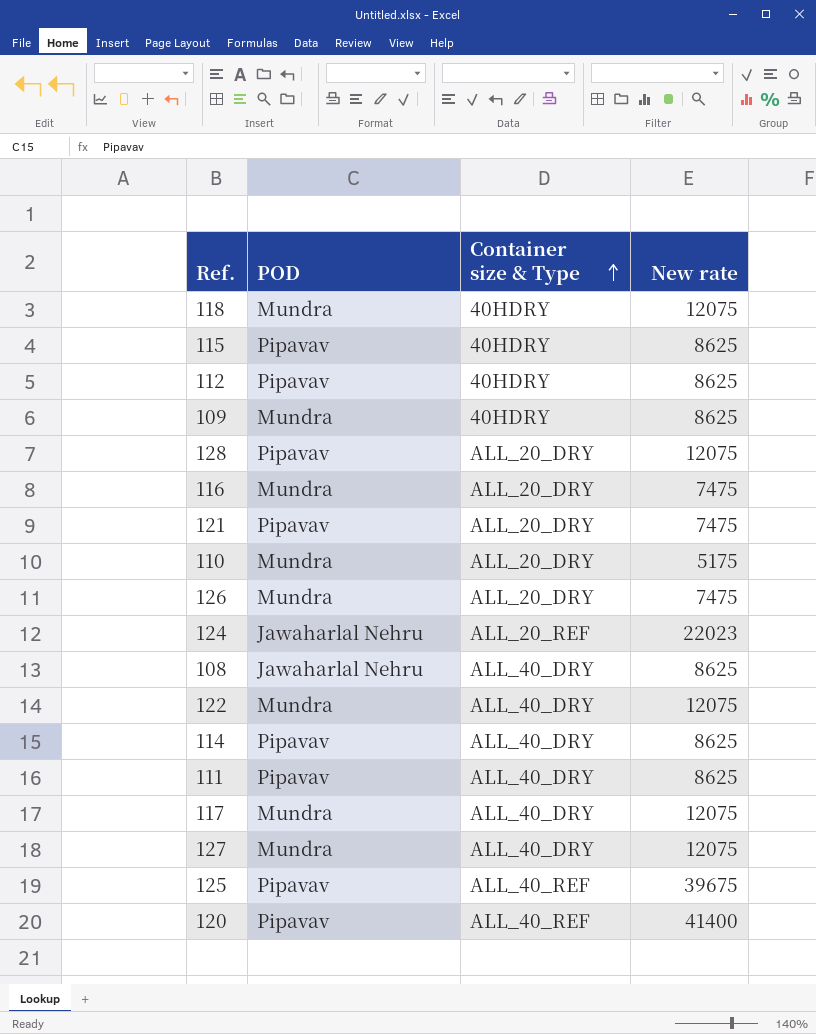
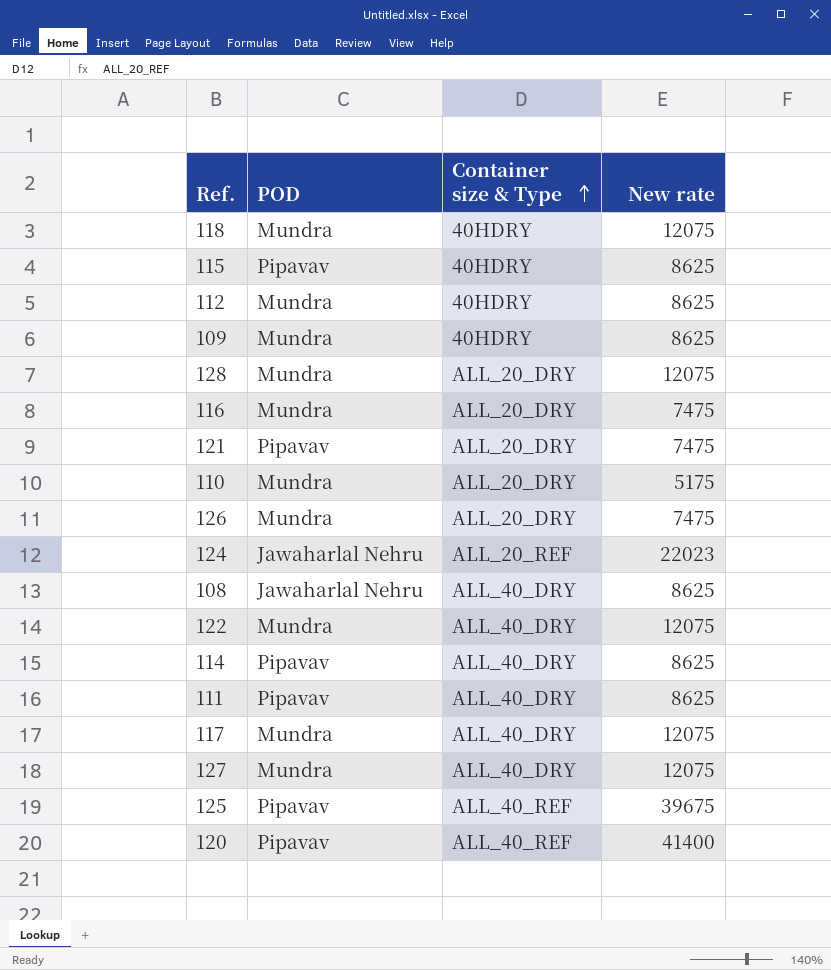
112 | POD: Pipavav -> Mundra
128 | POD: Pipavav -> Mundra

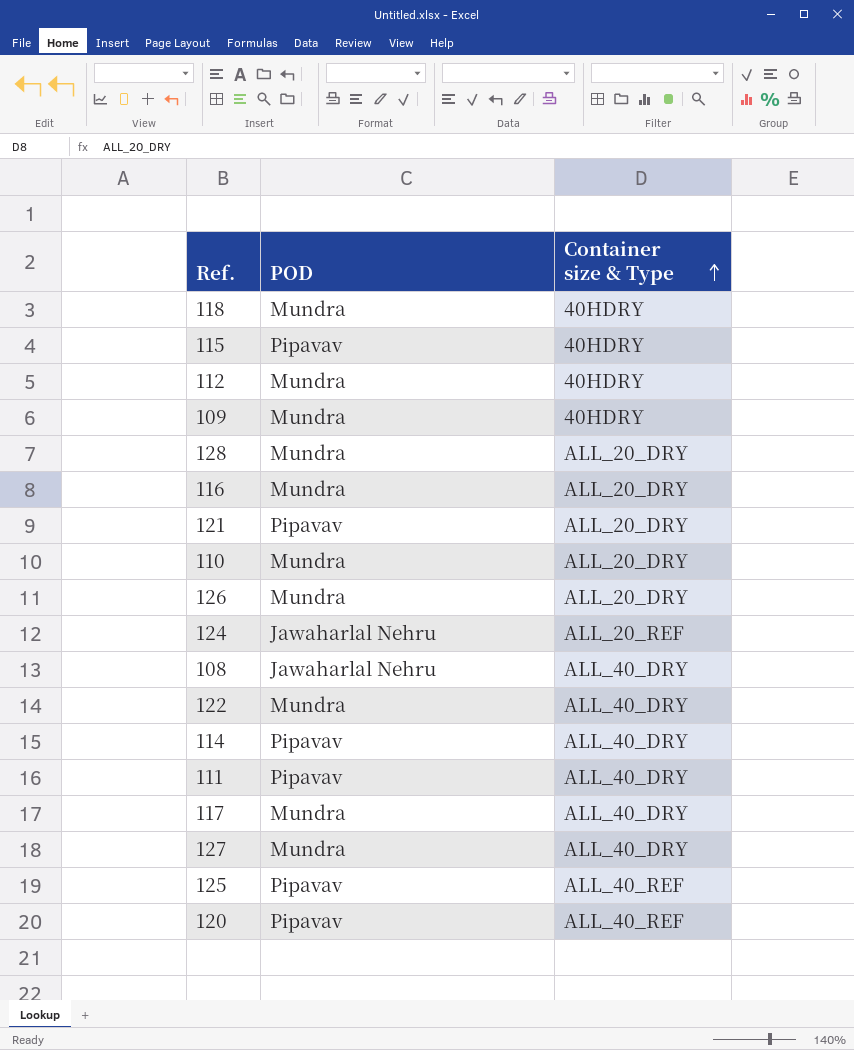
column New rate | position: 4 -> none

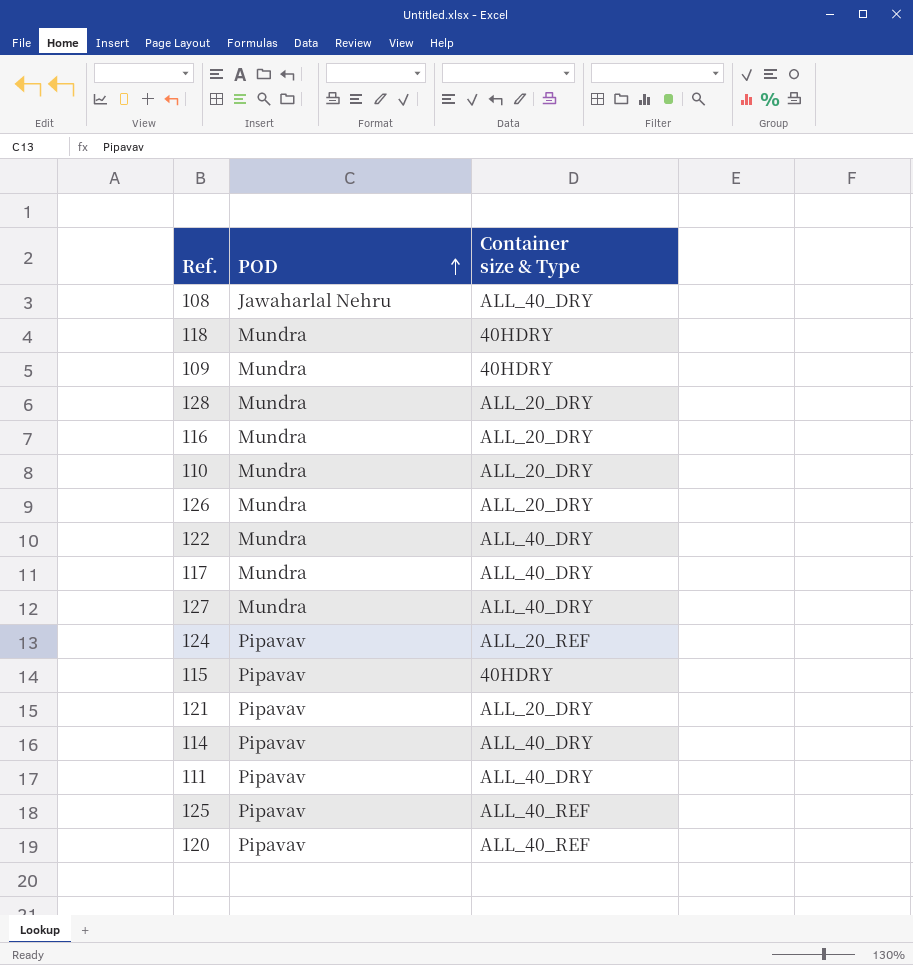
row order: Container size & Type ascending -> POD ascending
row 112: Mundra | 40HDRY -> none
124 | POD: Jawaharlal Nehru -> Pipavav

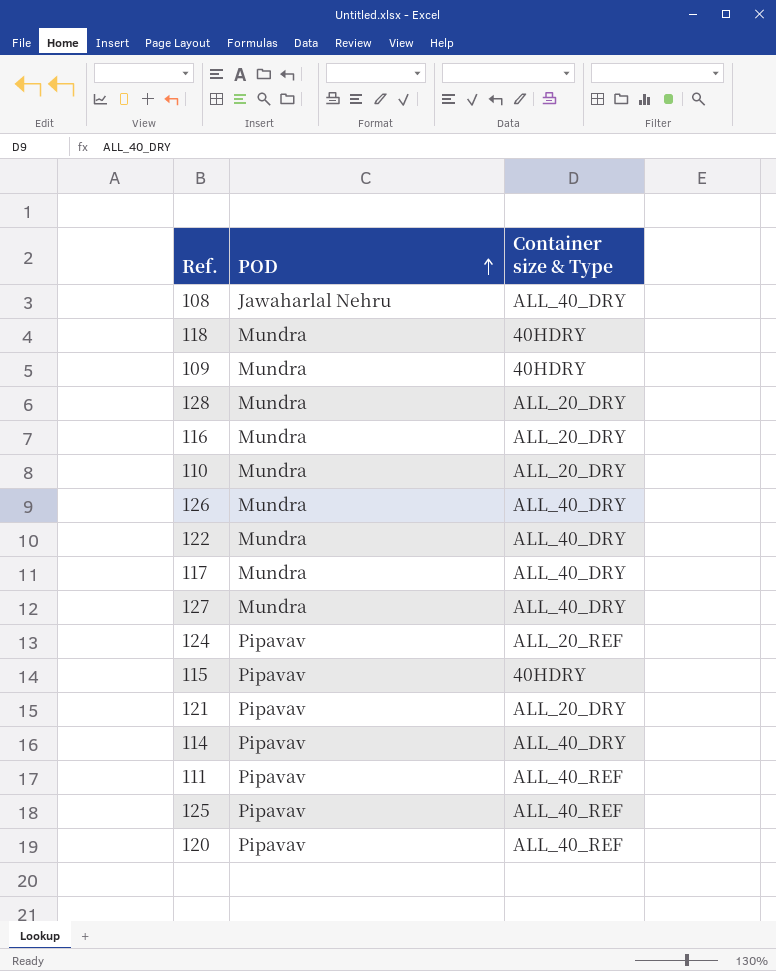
126 | Container size & Type: ALL_20_DRY -> ALL_40_DRY
111 | Container size & Type: ALL_40_DRY -> ALL_40_REF

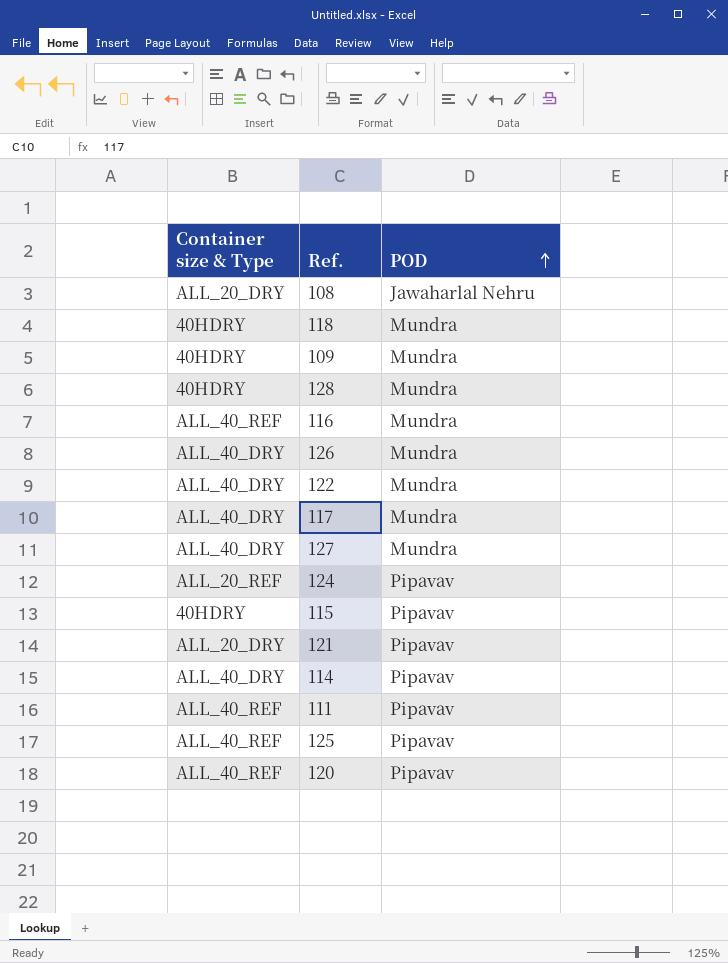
column Container size & Type | position: 3 -> 1
row 110: Mundra | ALL_20_DRY -> none
108 | Container size & Type: ALL_40_DRY -> ALL_20_DRY
128 | Container size & Type: ALL_20_DRY -> 40HDRY
116 | Container size & Type: ALL_20_DRY -> ALL_40_REF

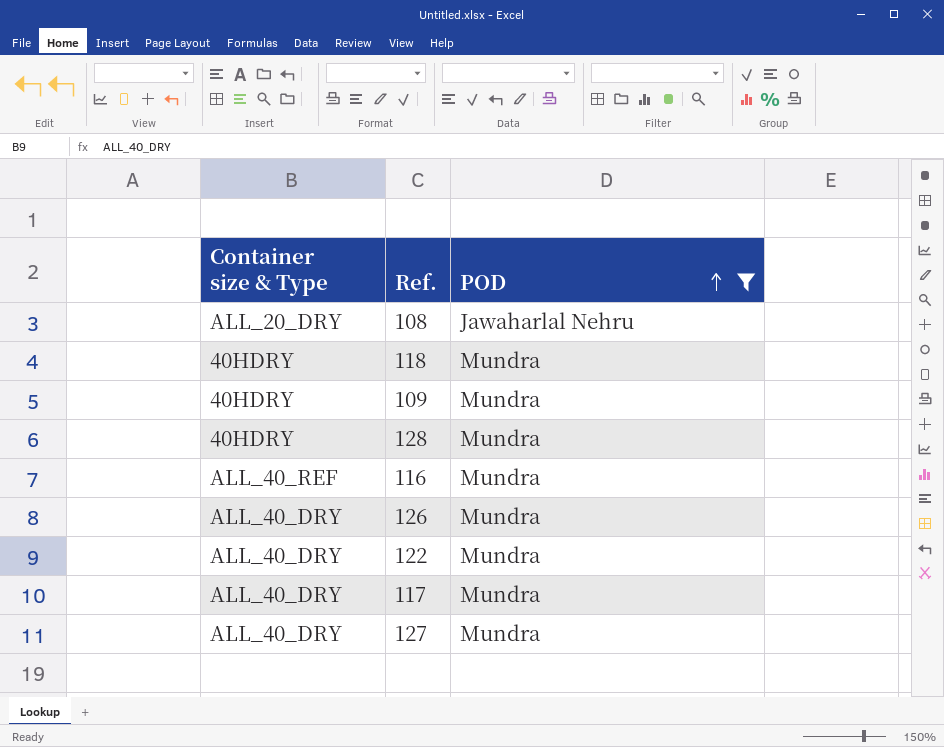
filter: none -> POD != Pipavav

